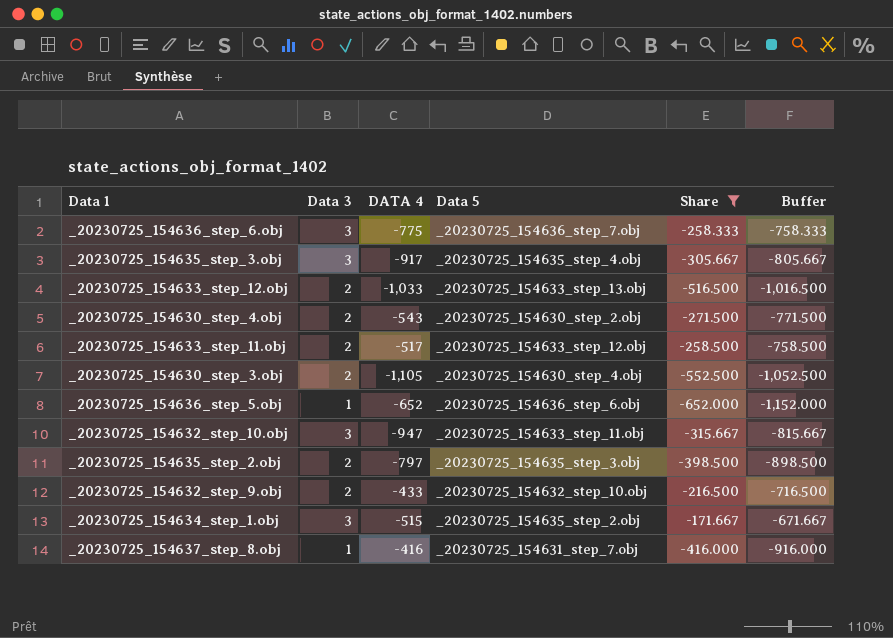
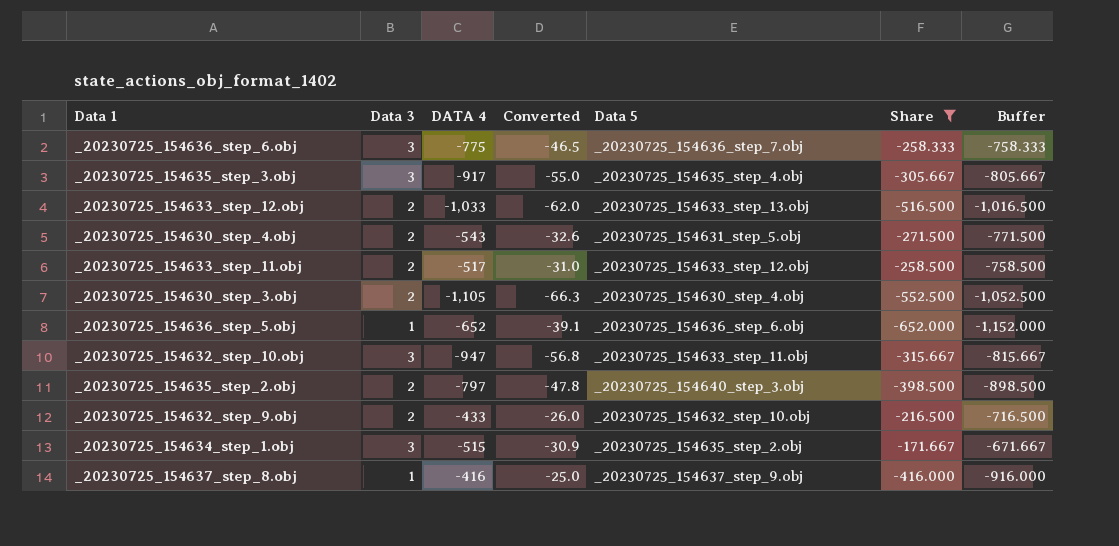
column Converted | formula: none -> [DATA 4] * 0.06
_20230725_154630_step_4.obj | Data 5: _20230725_154630_step_2.obj -> _20230725_154631_step_5.obj
_20230725_154635_step_2.obj | Data 5: _20230725_154635_step_3.obj -> _20230725_154640_step_3.obj
_20230725_154637_step_8.obj | Data 5: _20230725_154631_step_7.obj -> _20230725_154637_step_9.obj

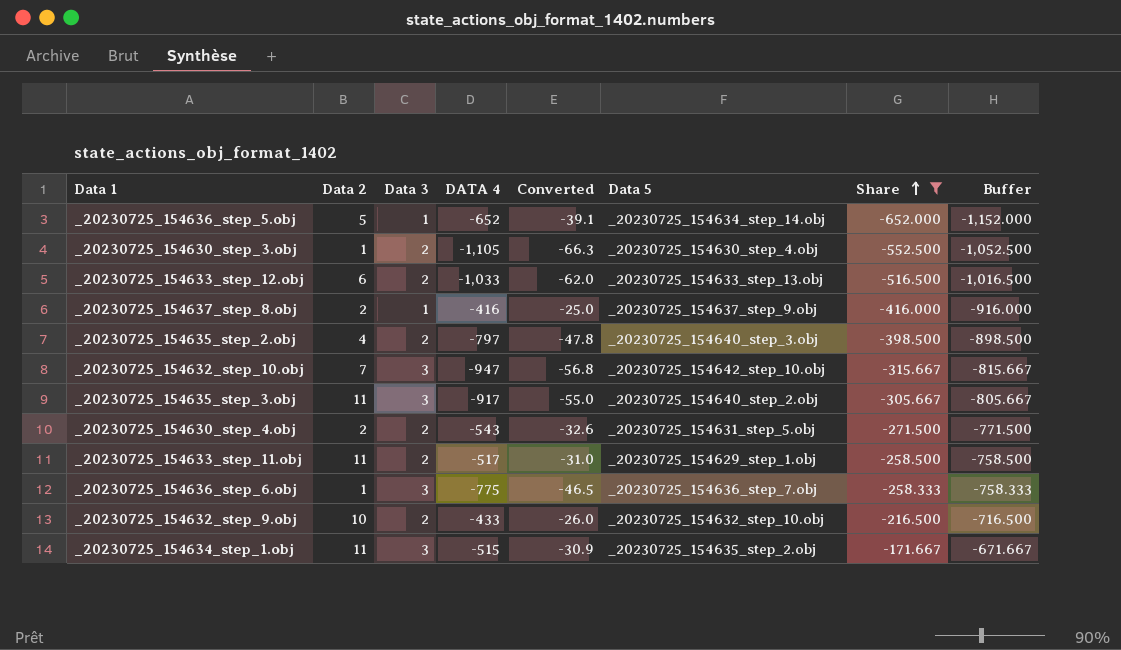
row order: none -> Share ascending
column Data 2 | position: none -> 2
_20230725_154636_step_5.obj | Data 5: _20230725_154636_step_6.obj -> _20230725_154634_step_14.obj
_20230725_154632_step_10.obj | Data 5: _20230725_154633_step_11.obj -> _20230725_154642_step_10.obj
_20230725_154635_step_3.obj | Data 5: _20230725_154635_step_4.obj -> _20230725_154640_step_2.obj
_20230725_154633_step_11.obj | Data 5: _20230725_154633_step_12.obj -> _20230725_154629_step_1.obj

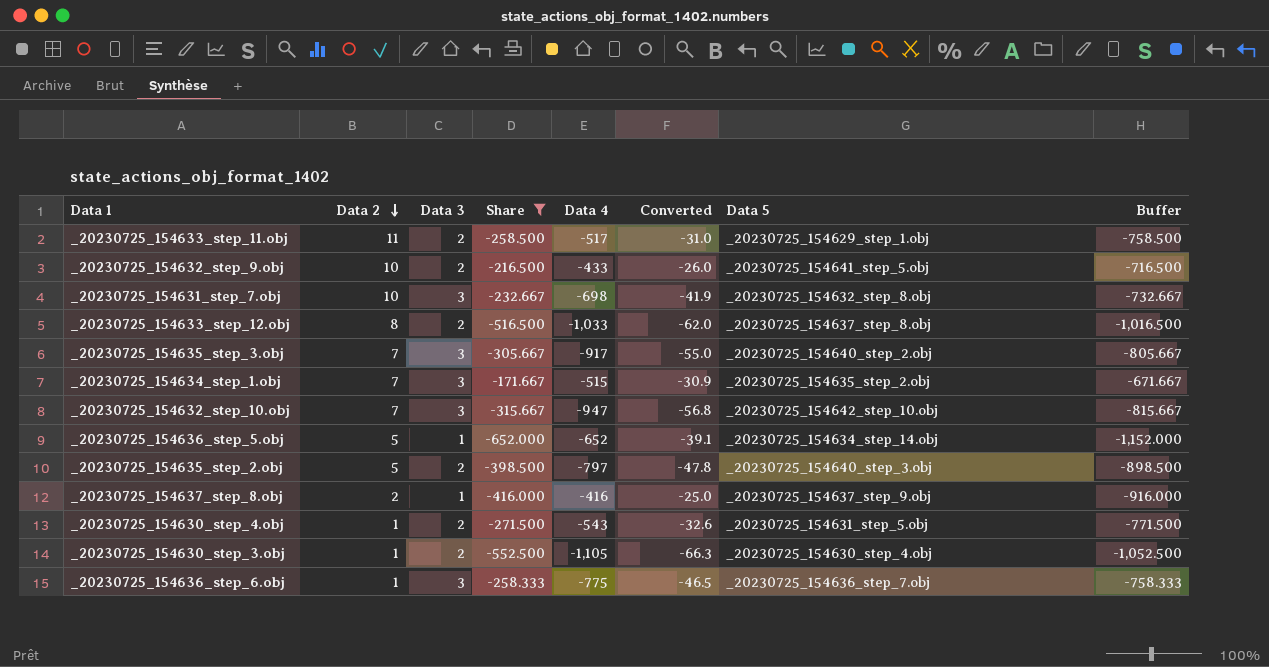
row order: Share ascending -> Data 2 descending
column Share | position: 7 -> 4
column name: DATA 4 -> Data 4
_20230725_154632_step_9.obj | Data 5: _20230725_154632_step_10.obj -> _20230725_154641_step_5.obj
row _20230725_154631_step_7.obj: none -> 10 | 3 | -232.667 | -698 | -41.9 | _20230725_154632_step_8.obj | -732.667
_20230725_154633_step_12.obj | Data 2: 6 -> 8
_20230725_154633_step_12.obj | Data 5: _20230725_154633_step_13.obj -> _20230725_154637_step_8.obj
_20230725_154635_step_3.obj | Data 2: 11 -> 7
_20230725_154634_step_1.obj | Data 2: 11 -> 7
_20230725_154635_step_2.obj | Data 2: 4 -> 5
_20230725_154630_step_4.obj | Data 2: 2 -> 1

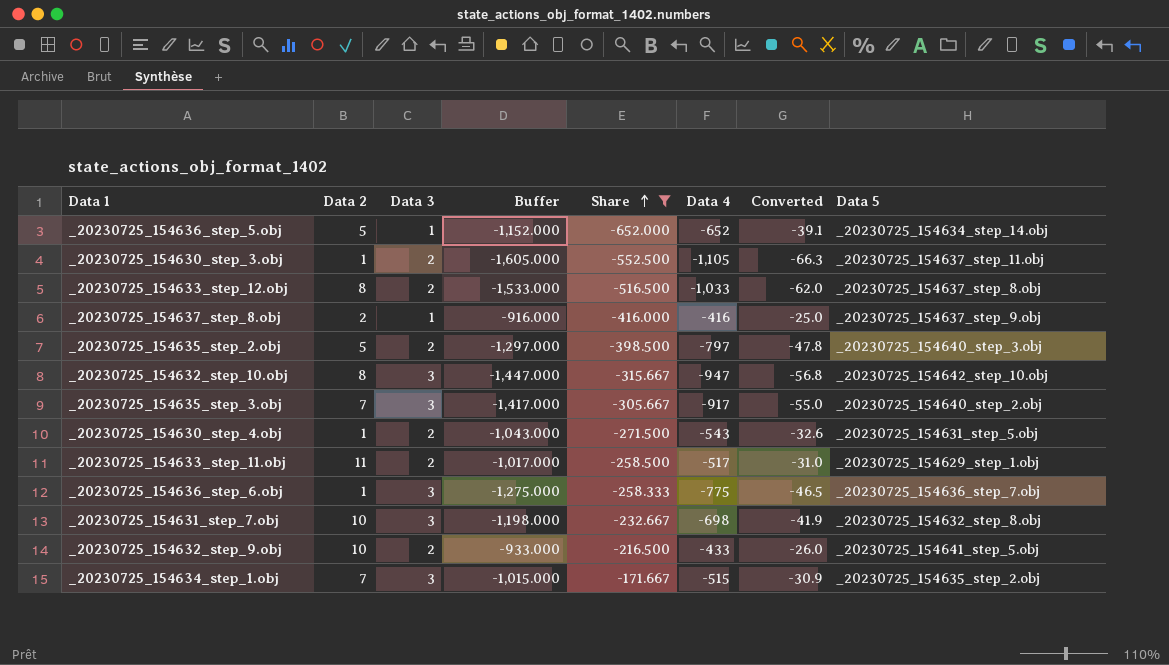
row order: Data 2 descending -> Share ascending
column Buffer | formula: [Share] - 500 -> [Data 4] - 500
column Buffer | position: 8 -> 4
_20230725_154630_step_3.obj | Data 5: _20230725_154630_step_4.obj -> _20230725_154637_step_11.obj
_20230725_154632_step_10.obj | Data 2: 7 -> 8

